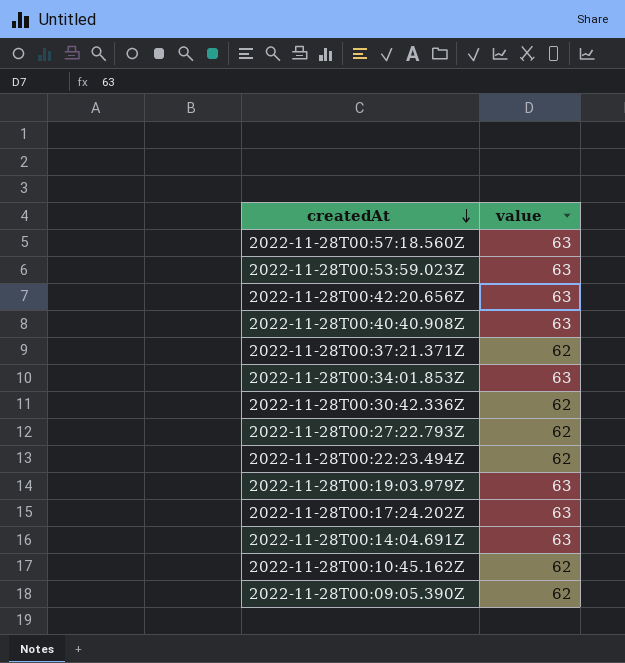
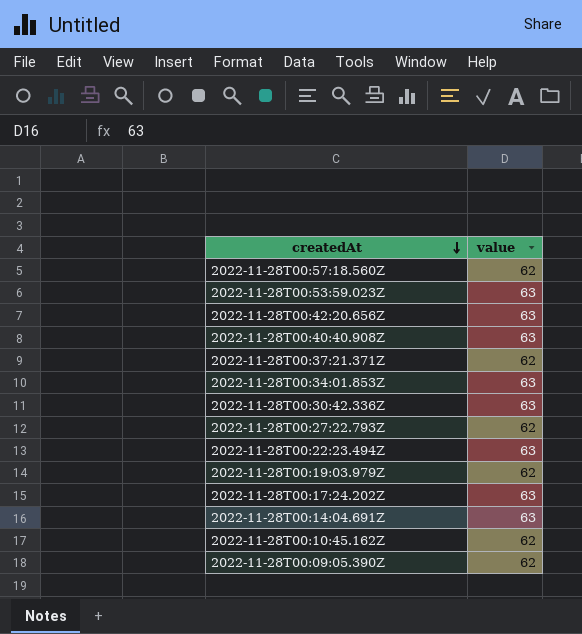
2022-11-28T00:57:18.560Z | value: 63 -> 62
2022-11-28T00:30:42.336Z | value: 62 -> 63
2022-11-28T00:22:23.494Z | value: 62 -> 63
2022-11-28T00:19:03.979Z | value: 63 -> 62

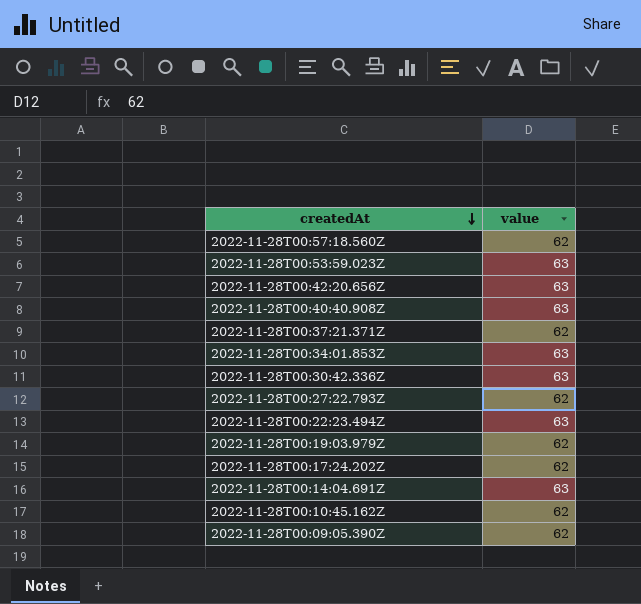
2022-11-28T00:17:24.202Z | value: 63 -> 62

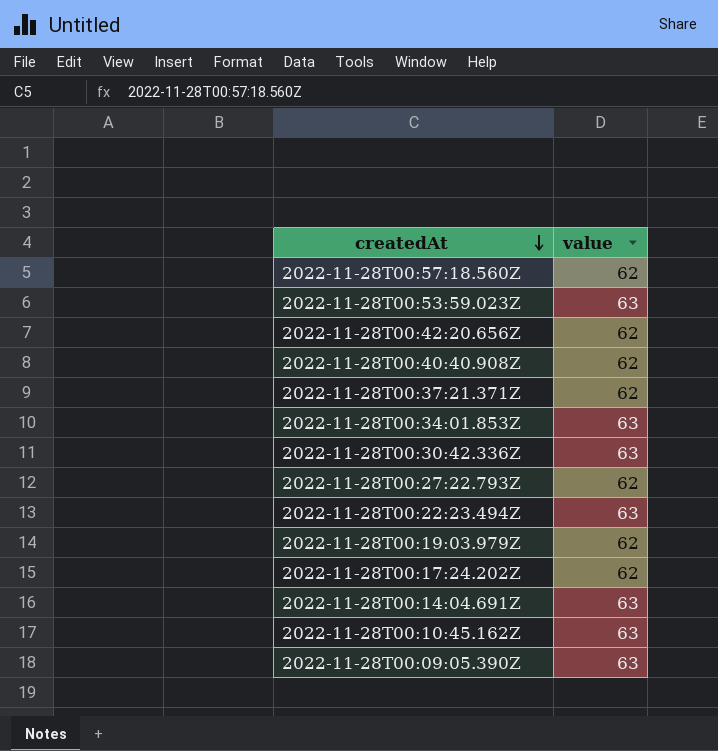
2022-11-28T00:42:20.656Z | value: 63 -> 62
2022-11-28T00:40:40.908Z | value: 63 -> 62
2022-11-28T00:10:45.162Z | value: 62 -> 63
2022-11-28T00:09:05.390Z | value: 62 -> 63

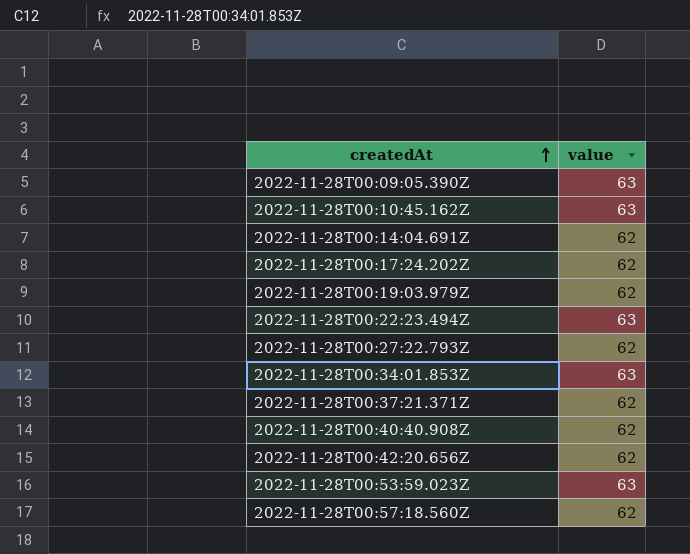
row order: createdAt descending -> createdAt ascending
row 2022-11-28T00:30:42.336Z: 63 -> none
2022-11-28T00:14:04.691Z | value: 63 -> 62

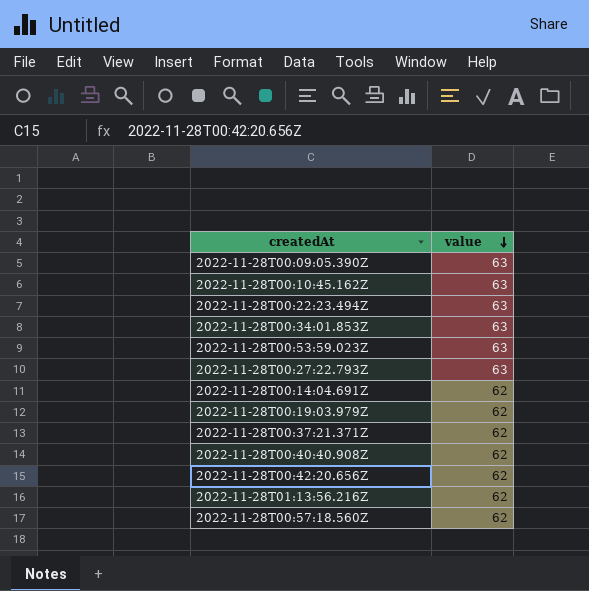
row order: createdAt ascending -> value descending
row 2022-11-28T00:17:24.202Z: 62 -> none
2022-11-28T00:27:22.793Z | value: 62 -> 63
row 2022-11-28T01:13:56.216Z: none -> 62

